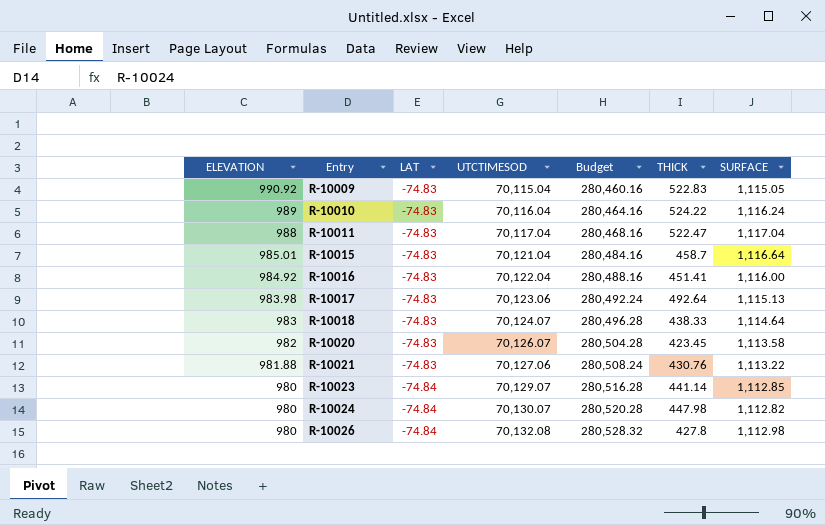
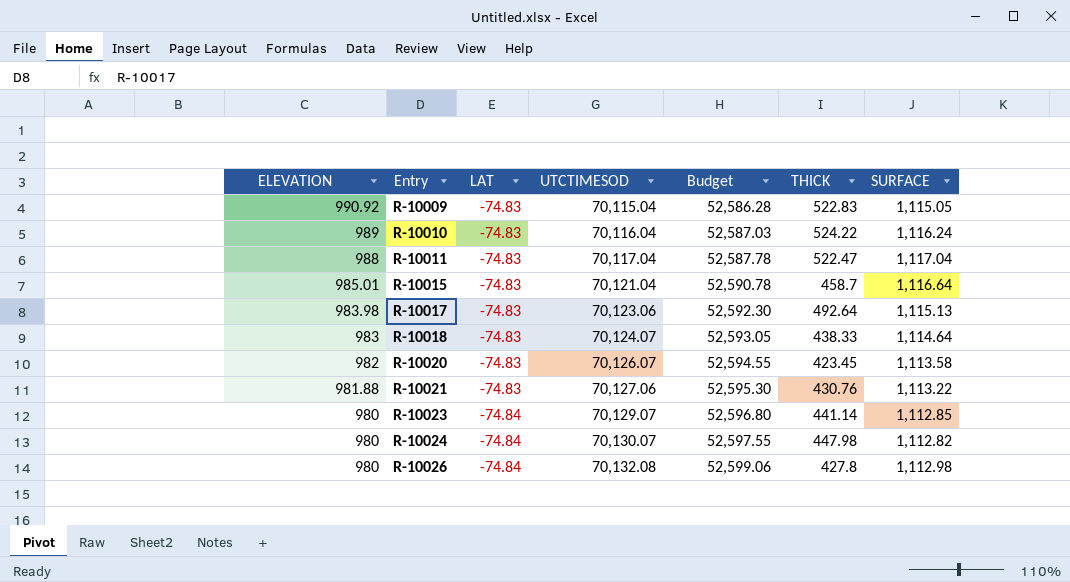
column Budget | formula: [UTCTIMESOD] * 4 -> [UTCTIMESOD] * 0.75
row R-10016: 984.92 | -74.83 | 70,122.04 | 280,488.16 | 451.41 | 1,116.00 -> none

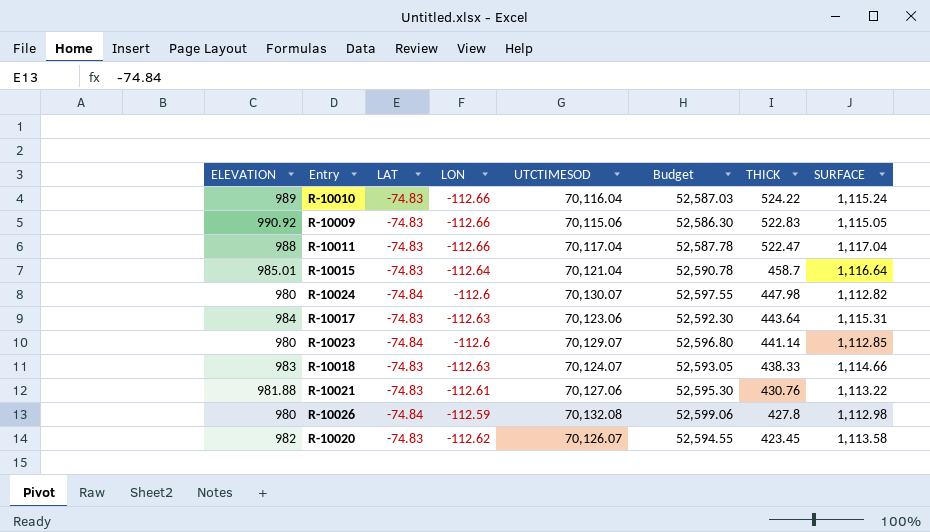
row order: ELEVATION descending -> THICK descending
column LON | position: none -> 4
R-10010 | SURFACE: 1,116.24 -> 1,115.24
R-10009 | UTCTIMESOD: 70,115.04 -> 70,115.06
R-10009 | Budget: 52,586.28 -> 52,586.30
R-10017 | ELEVATION: 983.98 -> 984
R-10017 | THICK: 492.64 -> 443.64
R-10017 | SURFACE: 1,115.13 -> 1,115.31
R-10018 | SURFACE: 1,114.64 -> 1,114.66

